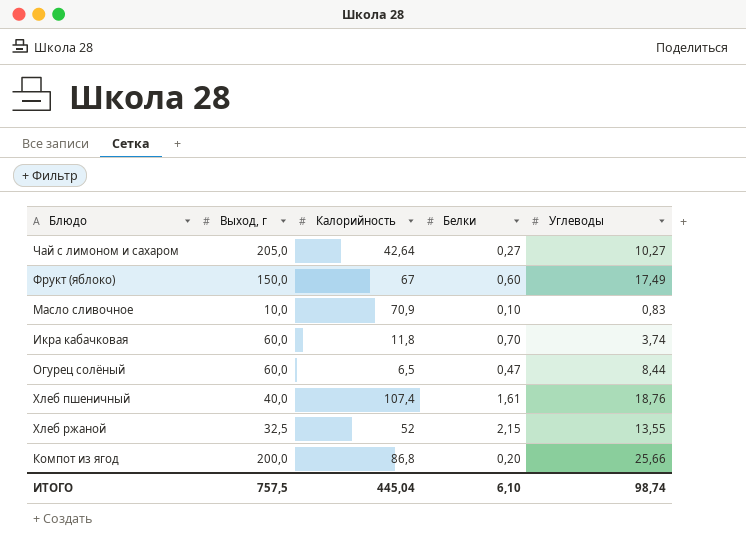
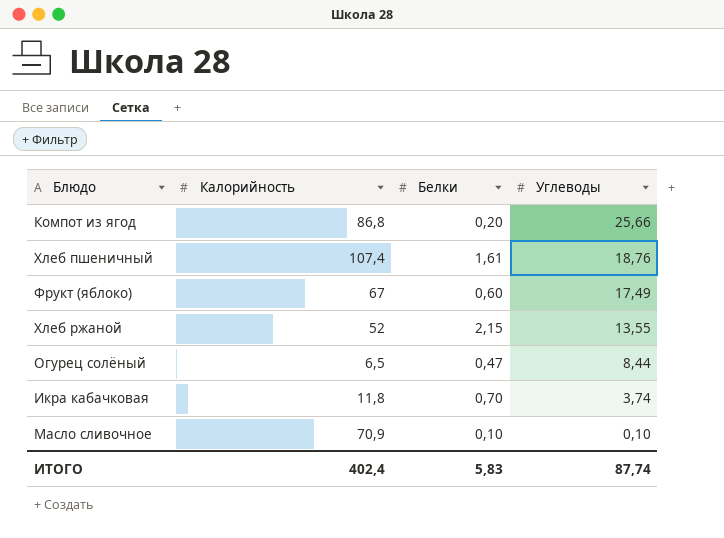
row order: none -> Углеводы descending
column Выход, г | position: 2 -> none
row Чай с лимоном и cахаром: 205,0 | 42,64 | 0,27 | 10,27 -> none
Масло сливочное | Углеводы: 0,83 -> 0,10
ИТОГО | Калорийность: 445,04 -> 402,4
ИТОГО | Белки: 6,10 -> 5,83
ИТОГО | Углеводы: 98,74 -> 87,74

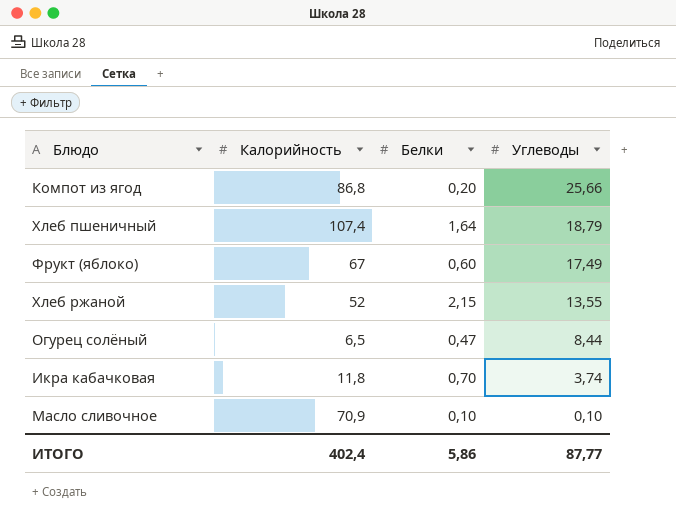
Хлеб пшеничный | Белки: 1,61 -> 1,64
Хлеб пшеничный | Углеводы: 18,76 -> 18,79
ИТОГО | Белки: 5,83 -> 5,86
ИТОГО | Углеводы: 87,74 -> 87,77

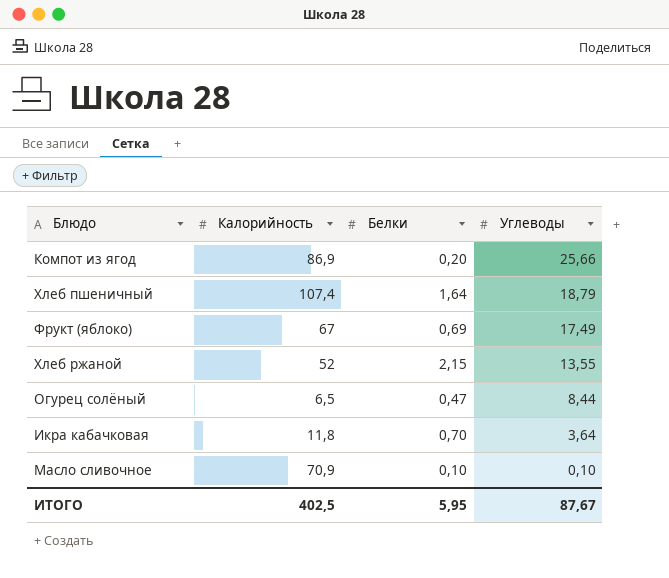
Компот из ягод | Калорийность: 86,8 -> 86,9
Фрукт (яблоко) | Белки: 0,60 -> 0,69
Икра кабачковая | Углеводы: 3,74 -> 3,64
ИТОГО | Калорийность: 402,4 -> 402,5
ИТОГО | Белки: 5,86 -> 5,95
ИТОГО | Углеводы: 87,77 -> 87,67

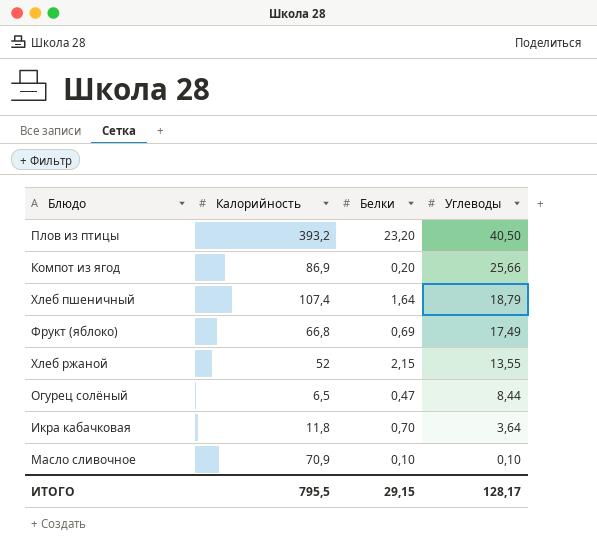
row Плов из птицы: none -> 393,2 | 23,20 | 40,50
Фрукт (яблоко) | Калорийность: 67 -> 66,8
ИТОГО | Калорийность: 402,5 -> 795,5
ИТОГО | Белки: 5,95 -> 29,15
ИТОГО | Углеводы: 87,67 -> 128,17

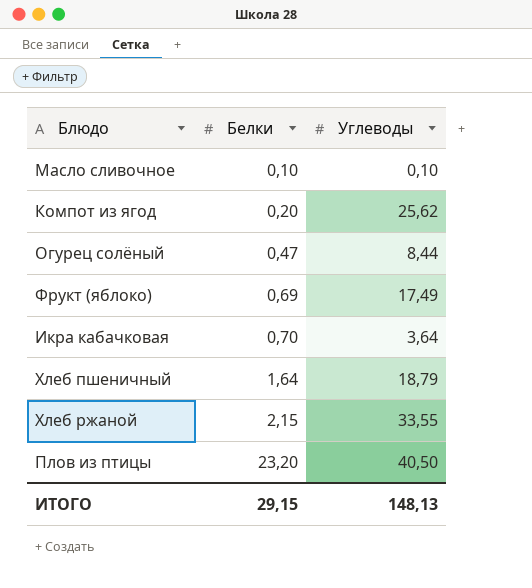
row order: Углеводы descending -> Белки ascending
column Калорийность | position: 2 -> none
Компот из ягод | Углеводы: 25,66 -> 25,62
Хлеб ржаной | Углеводы: 13,55 -> 33,55
ИТОГО | Углеводы: 128,17 -> 148,13

